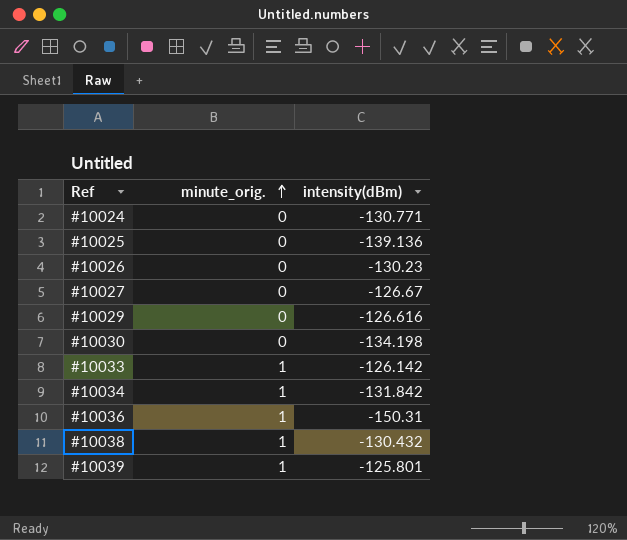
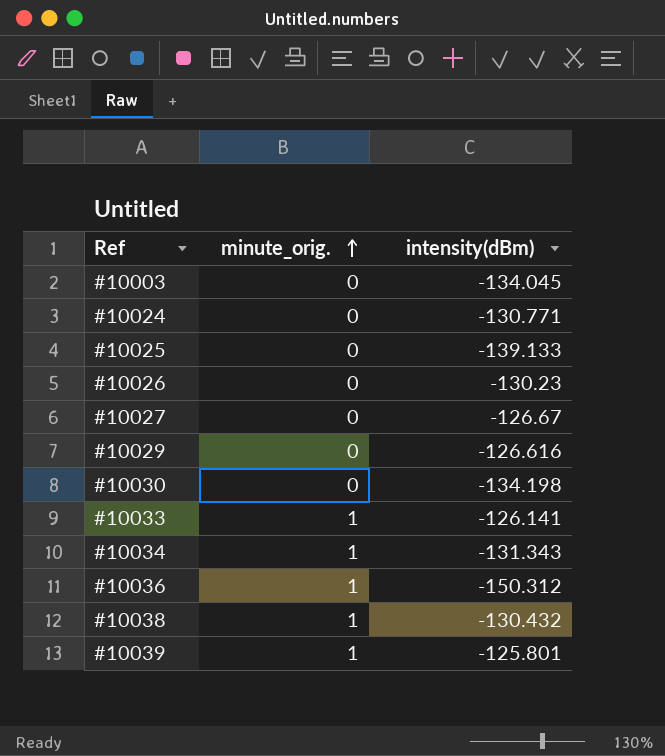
row #10003: none -> 0 | -134.045
#10025 | intensity(dBm): -139.136 -> -139.133
#10033 | intensity(dBm): -126.142 -> -126.141
#10034 | intensity(dBm): -131.842 -> -131.343
#10036 | intensity(dBm): -150.31 -> -150.312

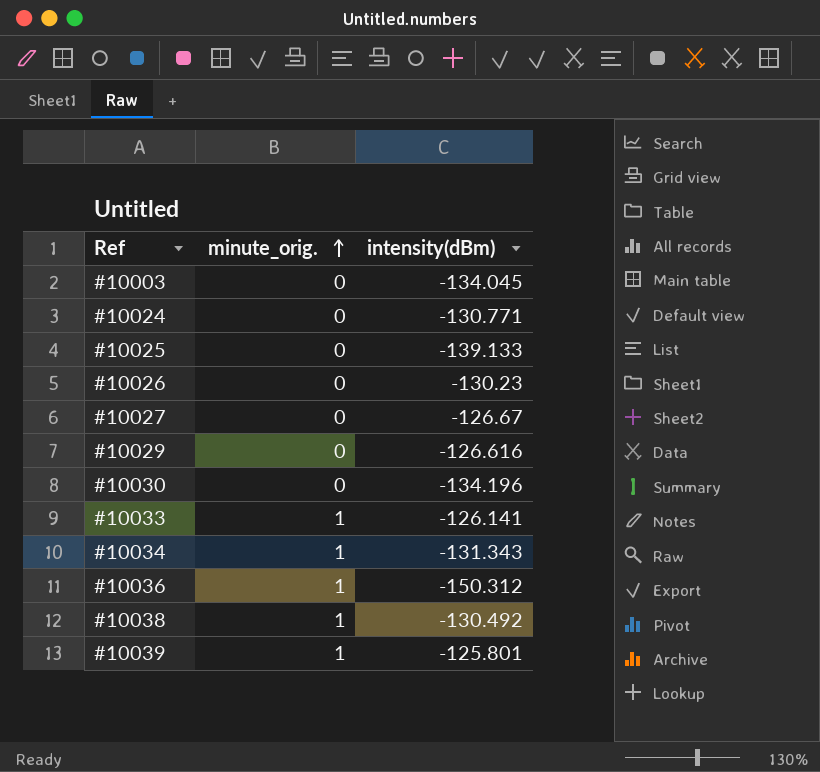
#10030 | intensity(dBm): -134.198 -> -134.196
#10038 | intensity(dBm): -130.432 -> -130.492

